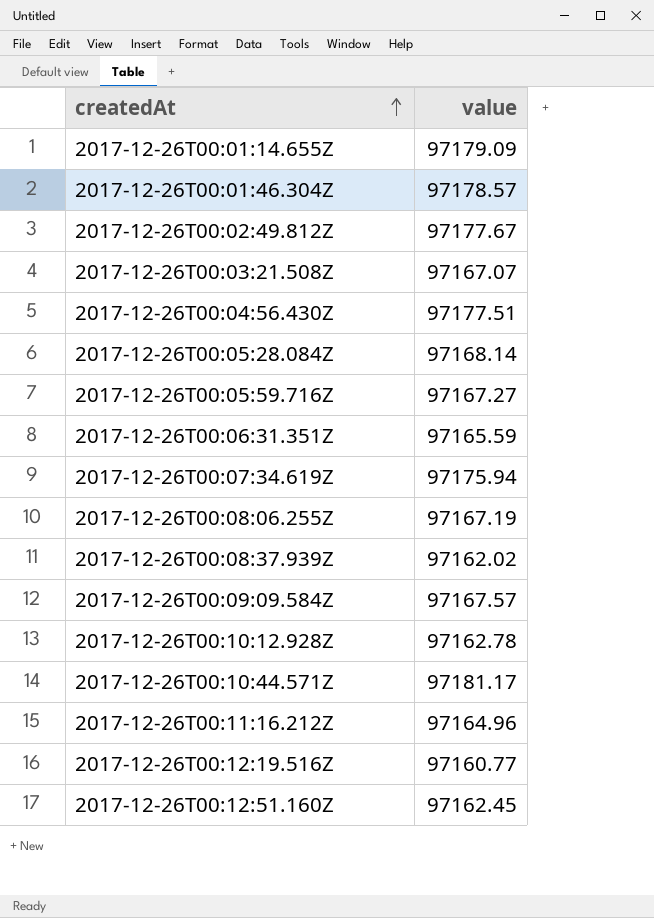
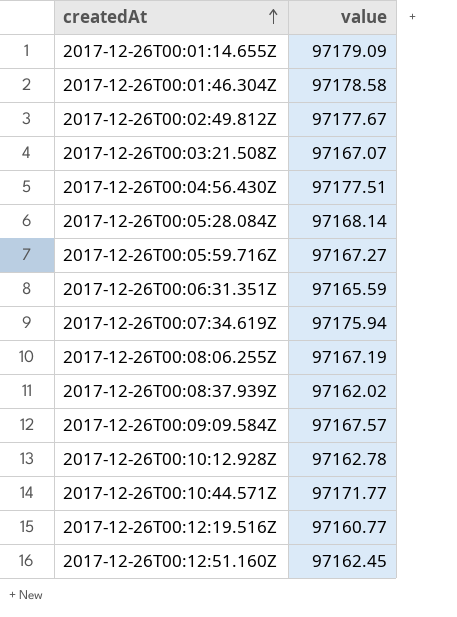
row 2017-12-26T00:11:16.212Z: 97164.96 -> none
2017-12-26T00:01:46.304Z | value: 97178.57 -> 97178.58
2017-12-26T00:10:44.571Z | value: 97181.17 -> 97171.77

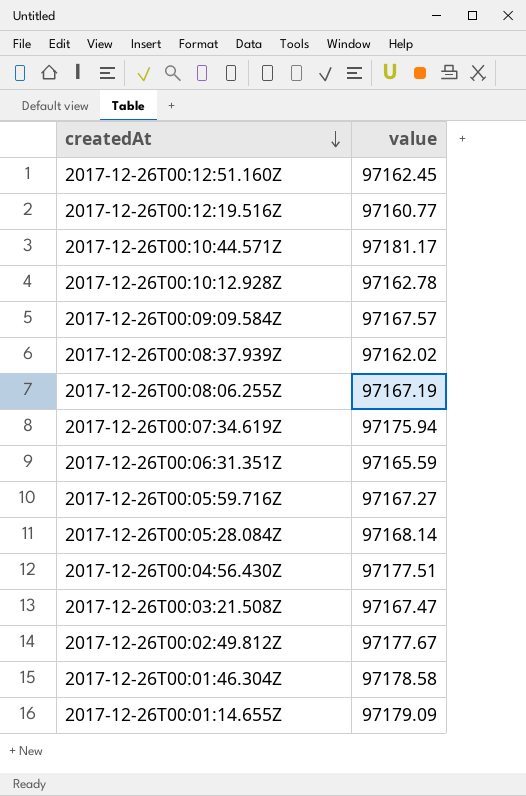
row order: createdAt ascending -> createdAt descending
2017-12-26T00:10:44.571Z | value: 97171.77 -> 97181.17
2017-12-26T00:03:21.508Z | value: 97167.07 -> 97167.47

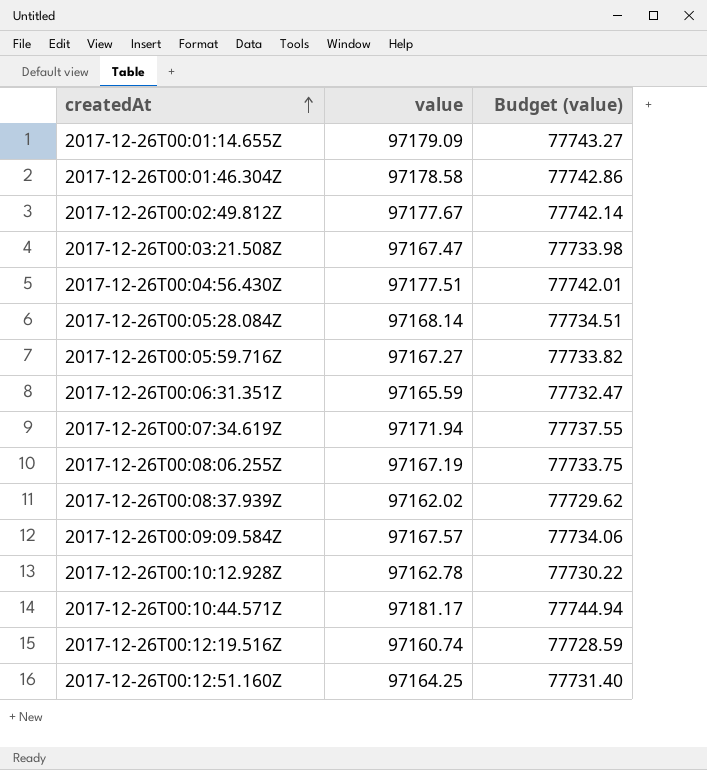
row order: createdAt descending -> createdAt ascending
column Budget (value) | formula: none -> [value] * 0.8
2017-12-26T00:07:34.619Z | value: 97175.94 -> 97171.94
2017-12-26T00:12:19.516Z | value: 97160.77 -> 97160.74
2017-12-26T00:12:51.160Z | value: 97162.45 -> 97164.25

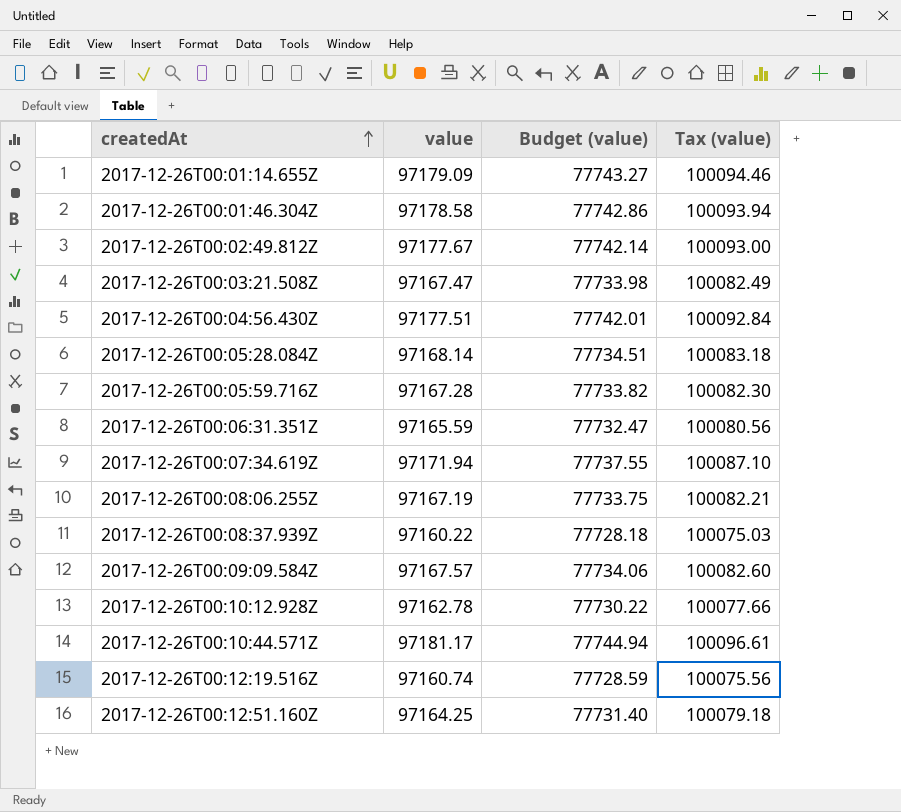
column Tax (value) | formula: none -> [value] * 1.03
2017-12-26T00:05:59.716Z | value: 97167.27 -> 97167.28
2017-12-26T00:08:37.939Z | value: 97162.02 -> 97160.22
2017-12-26T00:08:37.939Z | Budget (value): 77729.62 -> 77728.18

